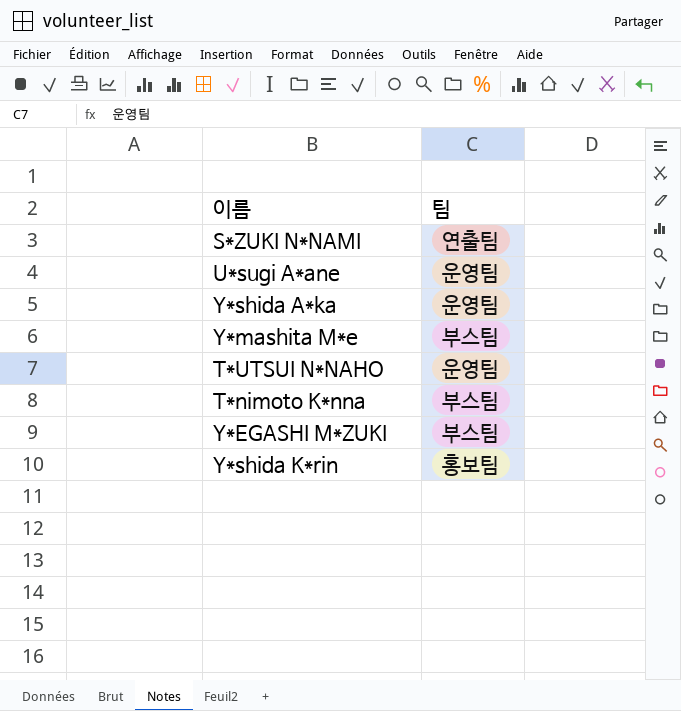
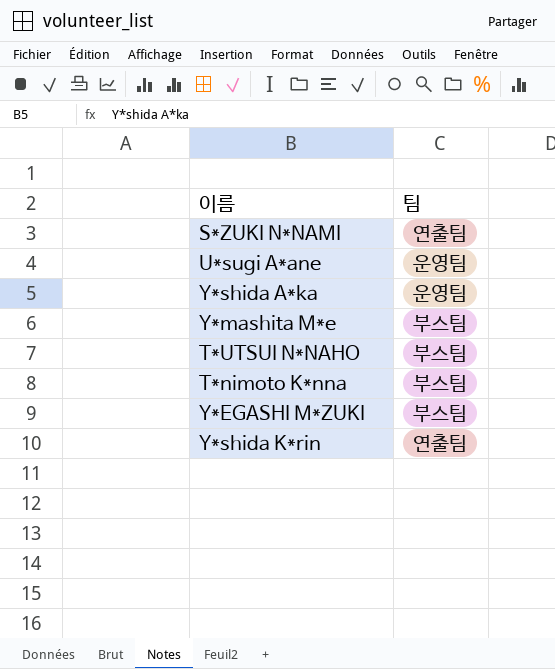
T*UTSUI N*NAHO | 팀: 운영팀 -> 부스팀
Y*shida K*rin | 팀: 홍보팀 -> 연출팀

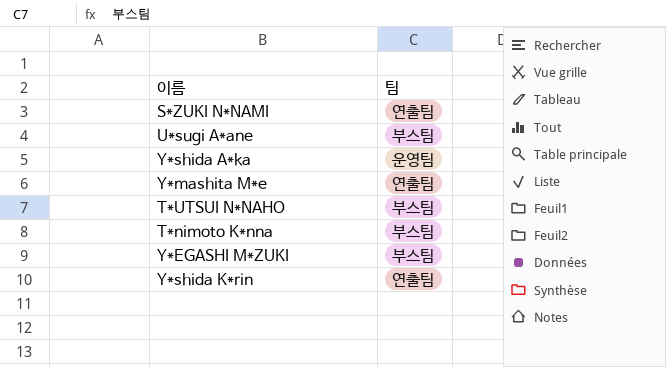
U*sugi A*ane | 팀: 운영팀 -> 부스팀
Y*mashita M*e | 팀: 부스팀 -> 연출팀

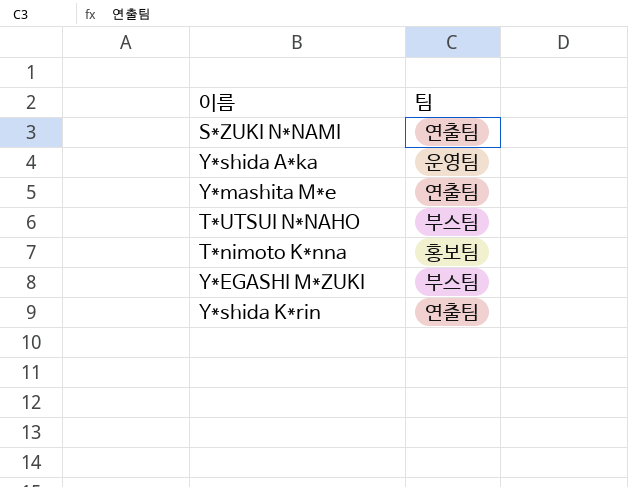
row U*sugi A*ane: 부스팀 -> none
T*nimoto K*nna | 팀: 부스팀 -> 홍보팀

